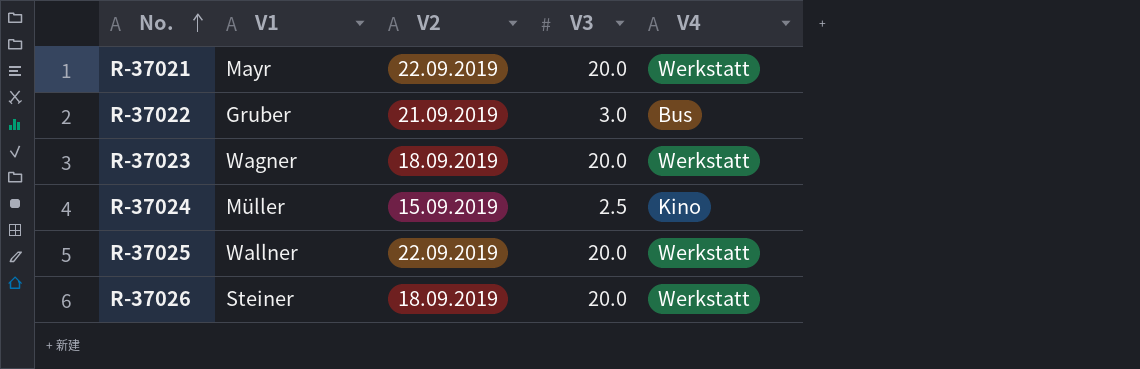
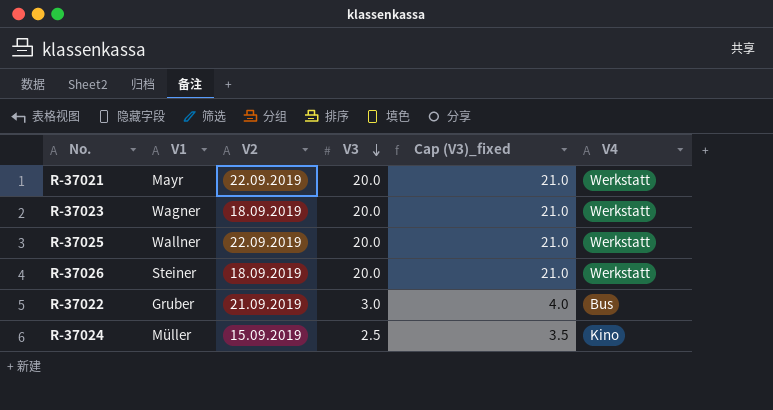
row order: No. ascending -> V3 descending
column Cap (V3)_fixed | formula: none -> [V3] + 1

